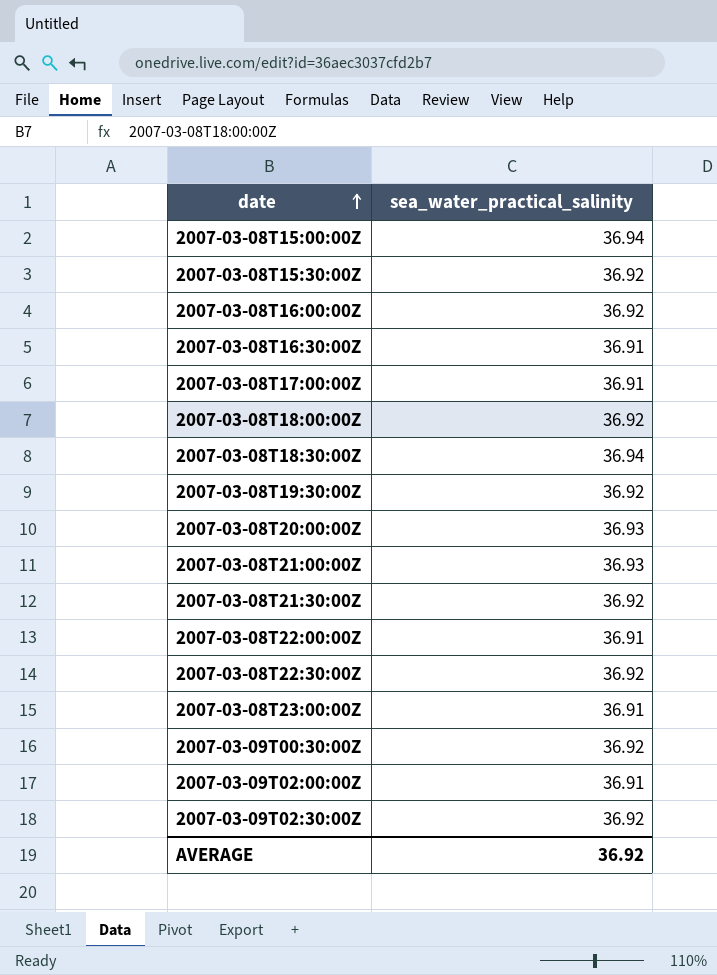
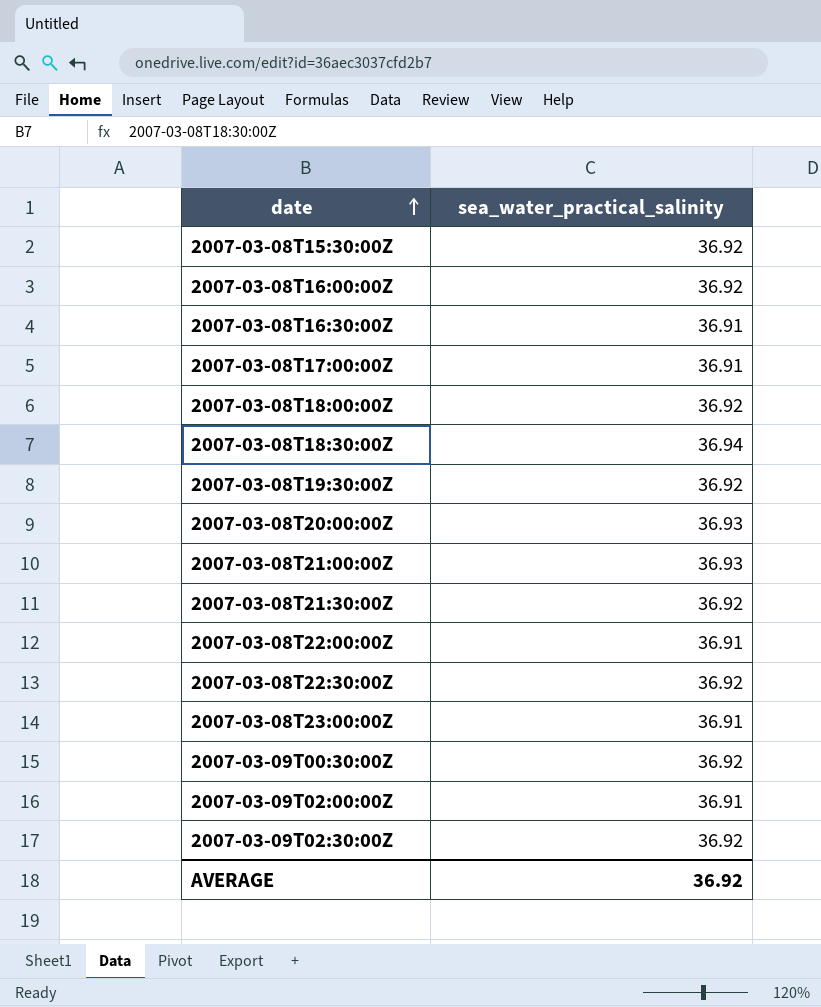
row 2007-03-08T15:00:00Z: 36.94 -> none

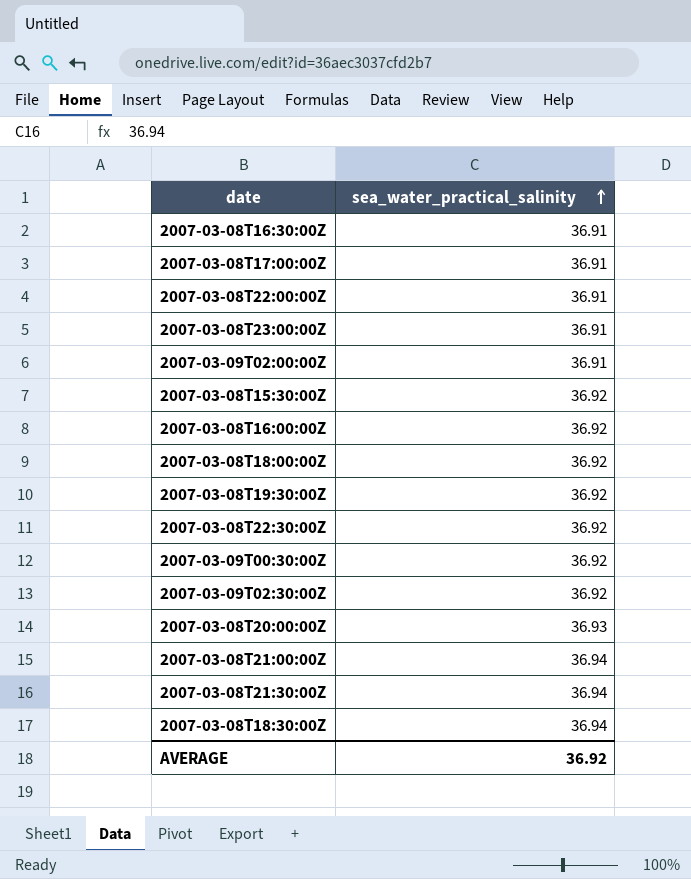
row order: date ascending -> sea_water_practical_salinity ascending
2007-03-08T21:00:00Z | sea_water_practical_salinity: 36.93 -> 36.94
2007-03-08T21:30:00Z | sea_water_practical_salinity: 36.92 -> 36.94

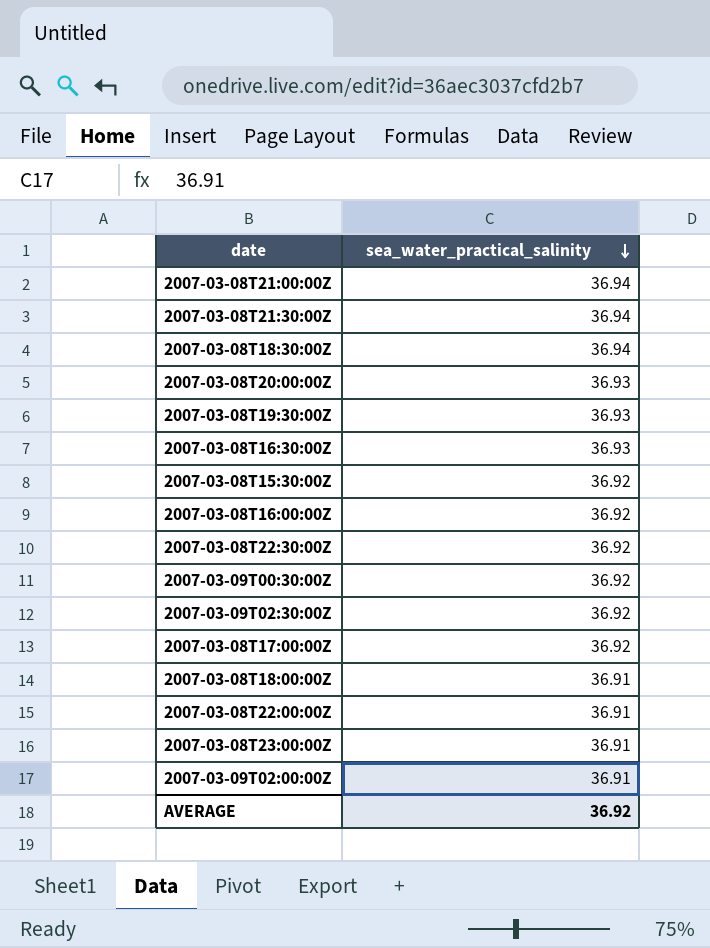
row order: sea_water_practical_salinity ascending -> sea_water_practical_salinity descending
2007-03-08T19:30:00Z | sea_water_practical_salinity: 36.92 -> 36.93
2007-03-08T16:30:00Z | sea_water_practical_salinity: 36.91 -> 36.93
2007-03-08T17:00:00Z | sea_water_practical_salinity: 36.91 -> 36.92
2007-03-08T18:00:00Z | sea_water_practical_salinity: 36.92 -> 36.91

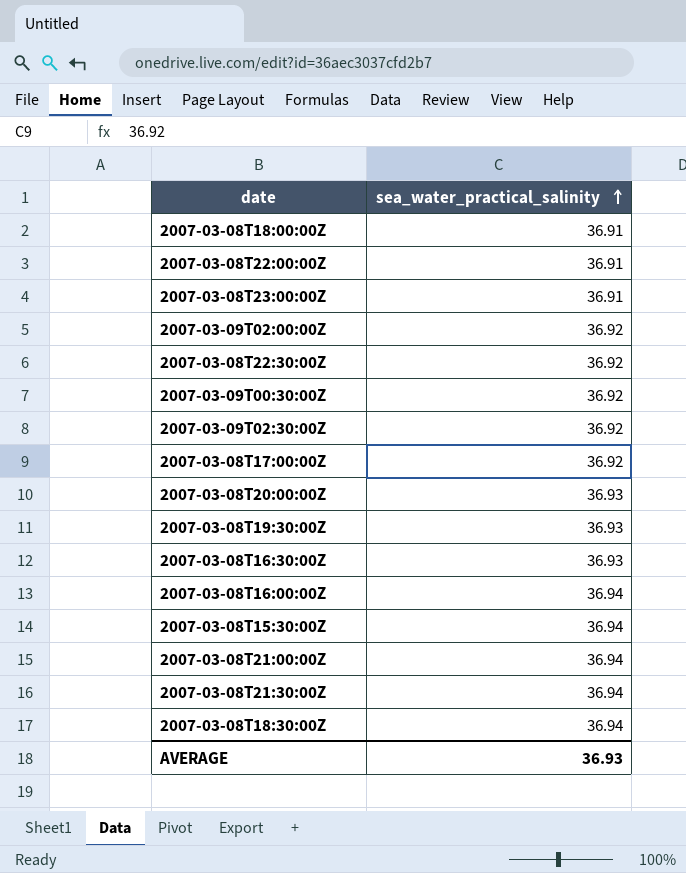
row order: sea_water_practical_salinity descending -> sea_water_practical_salinity ascending
2007-03-09T02:00:00Z | sea_water_practical_salinity: 36.91 -> 36.92
2007-03-08T16:00:00Z | sea_water_practical_salinity: 36.92 -> 36.94
2007-03-08T15:30:00Z | sea_water_practical_salinity: 36.92 -> 36.94
AVERAGE | sea_water_practical_salinity: 36.92 -> 36.93

